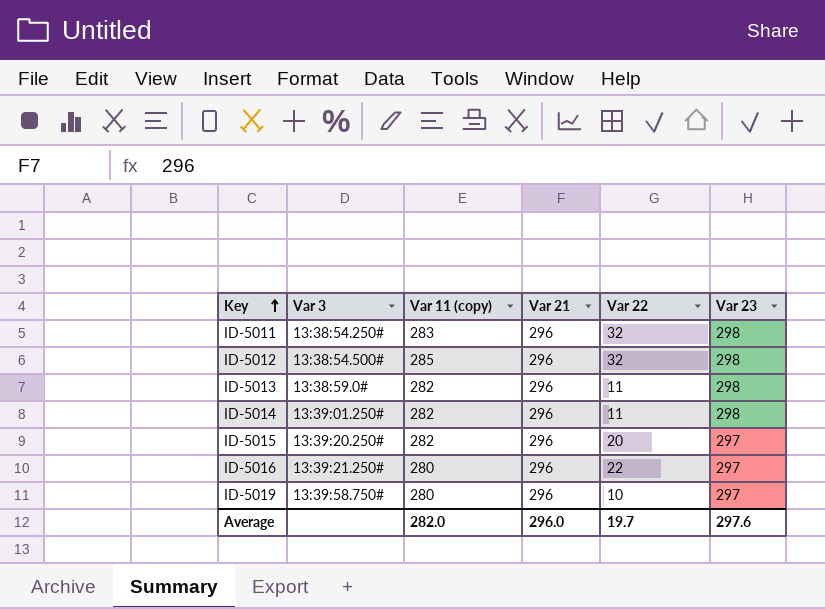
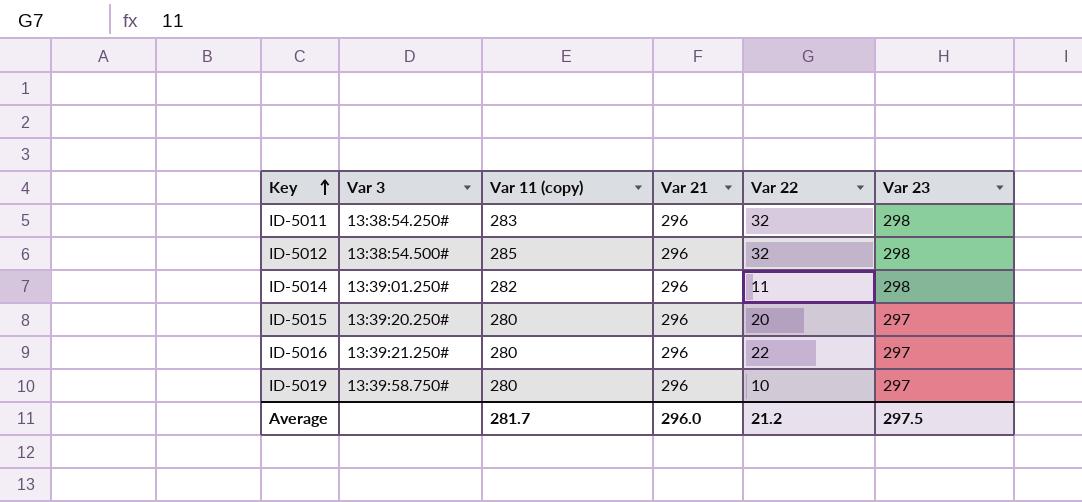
row ID-5013: 13:38:59.0# | 282 | 296 | 11 | 298 -> none
ID-5015 | Var 11 (copy): 282 -> 280
Average | Var 11 (copy): 282.0 -> 281.7
Average | Var 22: 19.7 -> 21.2
Average | Var 23: 297.6 -> 297.5

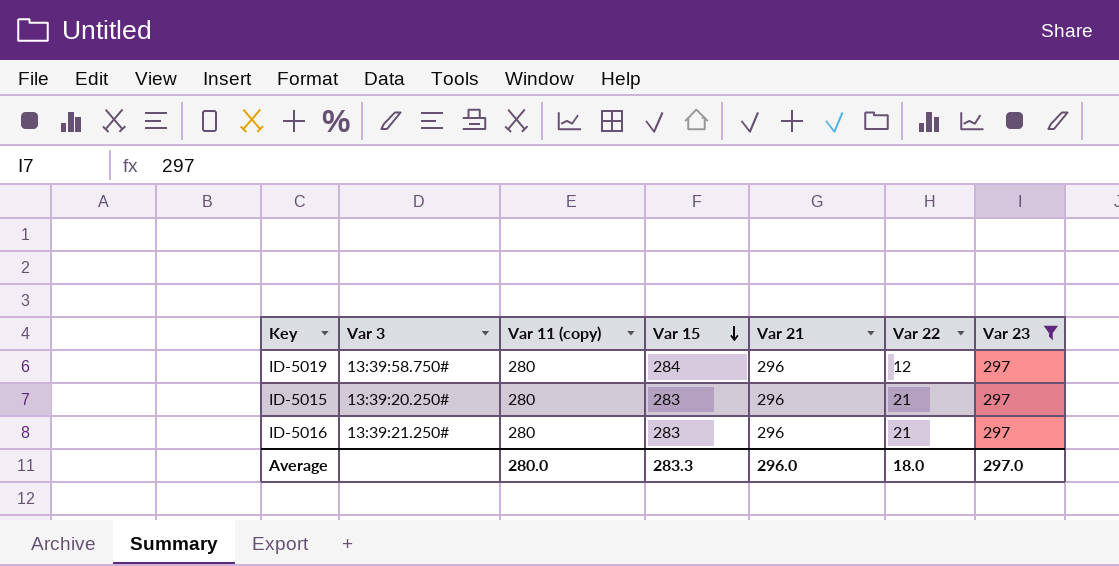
filter: none -> Var 23 = 297
row order: Key ascending -> Var 15 descending
column Var 15 | position: none -> 4
ID-5019 | Var 22: 10 -> 12
ID-5015 | Var 22: 20 -> 21
ID-5016 | Var 22: 22 -> 21
Average | Var 11 (copy): 281.7 -> 280.0
Average | Var 22: 21.2 -> 18.0
Average | Var 23: 297.5 -> 297.0

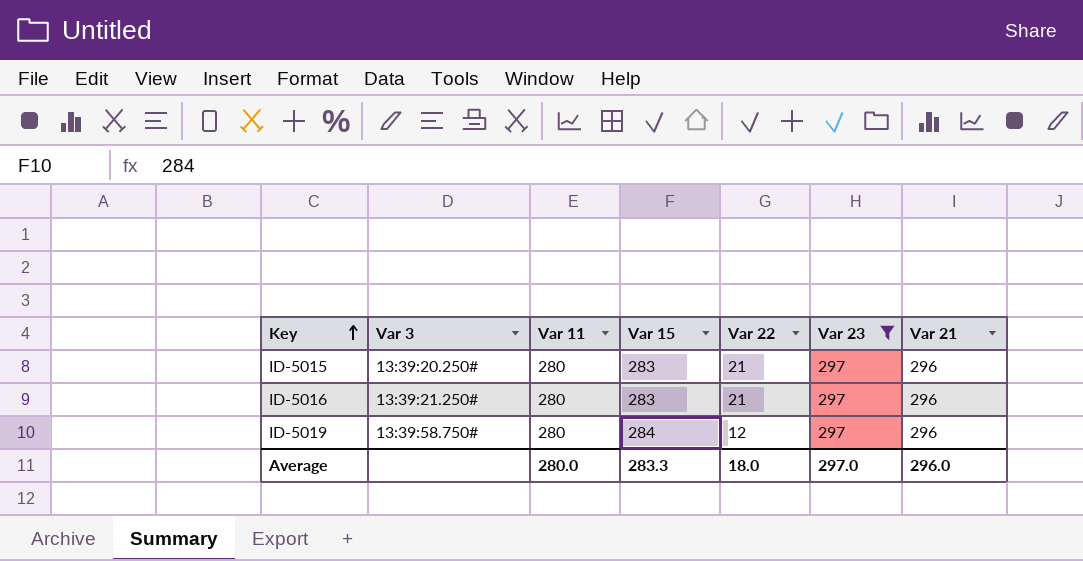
row order: Var 15 descending -> Key ascending
column name: Var 11 (copy) -> Var 11
column Var 21 | position: 5 -> 7

